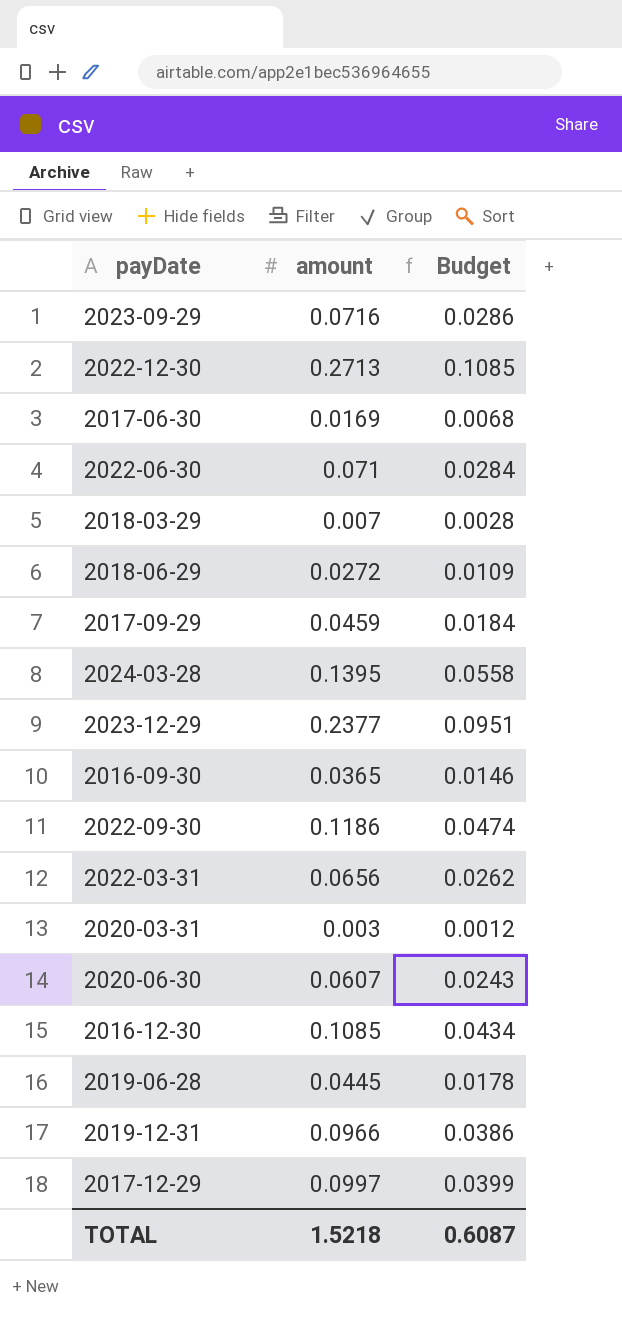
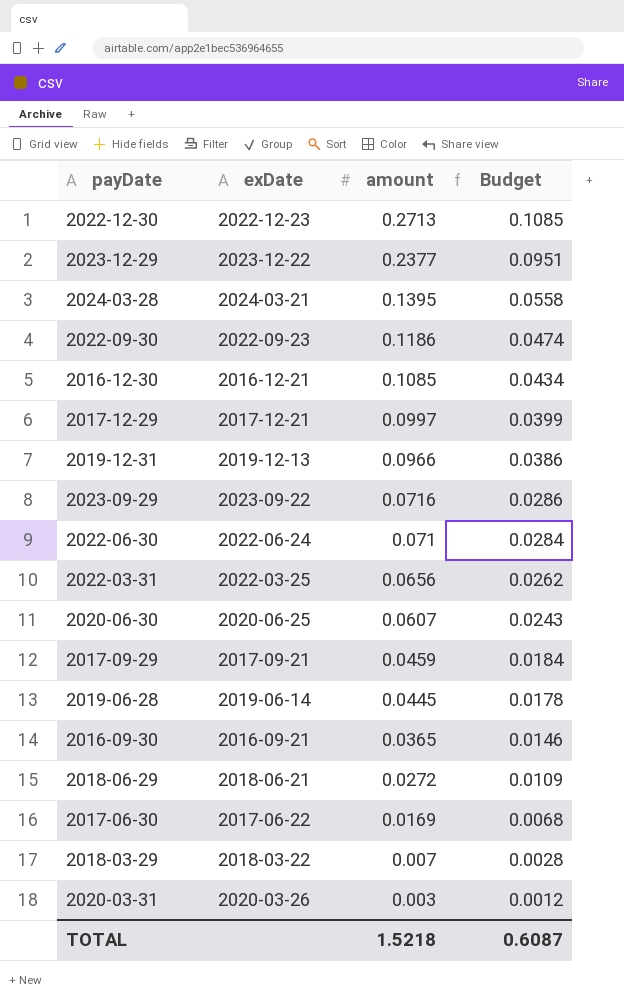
row order: none -> amount descending
column exDate | position: none -> 2

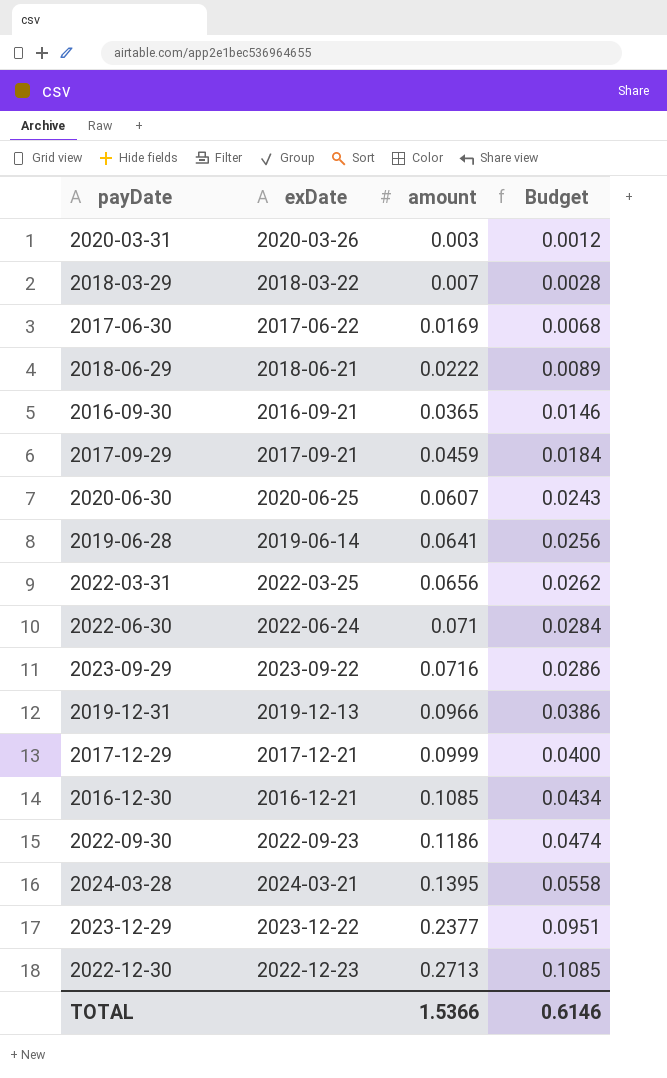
row order: amount descending -> amount ascending
2018-06-29 | amount: 0.0272 -> 0.0222
2018-06-29 | Budget: 0.0109 -> 0.0089
2019-06-28 | amount: 0.0445 -> 0.0641
2019-06-28 | Budget: 0.0178 -> 0.0256
2017-12-29 | amount: 0.0997 -> 0.0999
2017-12-29 | Budget: 0.0399 -> 0.0400
TOTAL | amount: 1.5218 -> 1.5366
TOTAL | Budget: 0.6087 -> 0.6146

